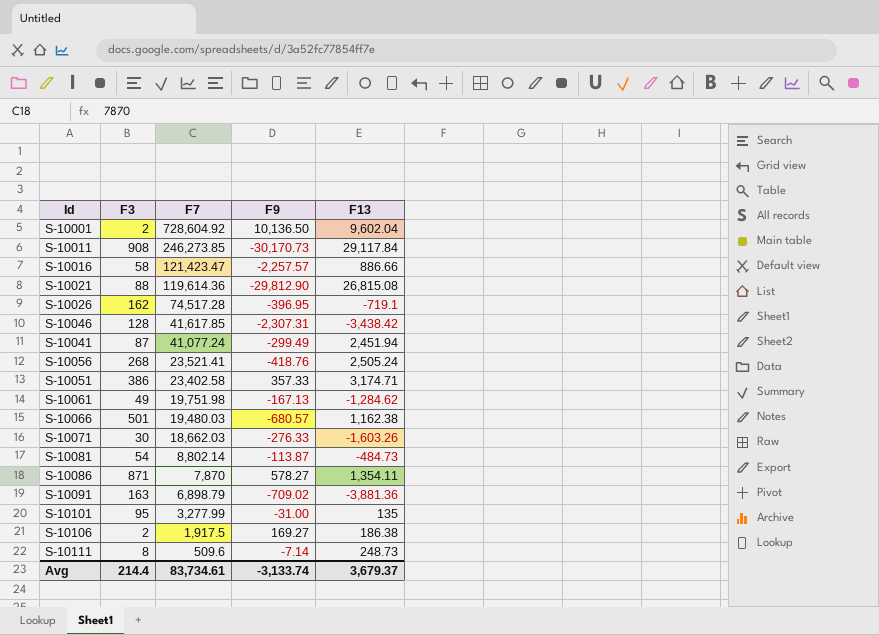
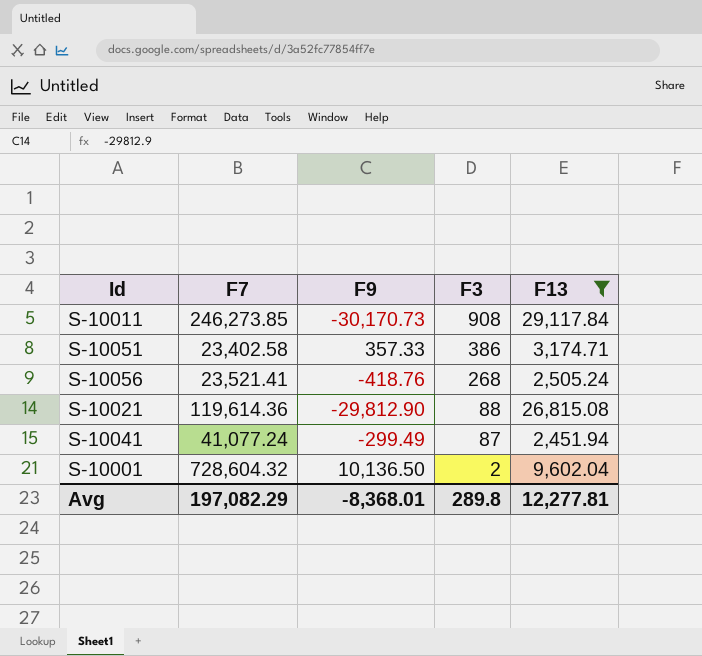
filter: none -> F13 >= 2,451.94
row order: F7 descending -> F3 descending
column F3 | position: 2 -> 4
S-10001 | F7: 728,604.92 -> 728,604.32
Avg | F7: 83,734.61 -> 197,082.29
Avg | F9: -3,133.74 -> -8,368.01
Avg | F3: 214.4 -> 289.8
Avg | F13: 3,679.37 -> 12,277.81

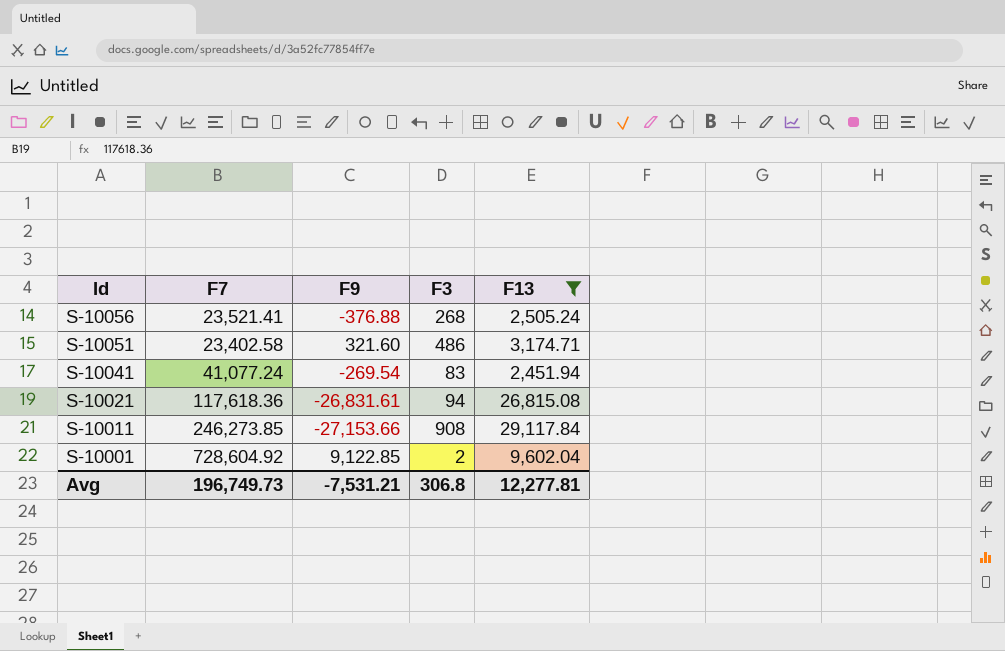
row order: F3 descending -> Id descending
S-10056 | F9: -418.76 -> -376.88
S-10051 | F9: 357.33 -> 321.60
S-10051 | F3: 386 -> 486
S-10041 | F9: -299.49 -> -269.54
S-10041 | F3: 87 -> 83
S-10021 | F7: 119,614.36 -> 117,618.36
S-10021 | F9: -29,812.90 -> -26,831.61
S-10021 | F3: 88 -> 94
S-10011 | F9: -30,170.73 -> -27,153.66
S-10001 | F7: 728,604.32 -> 728,604.92
S-10001 | F9: 10,136.50 -> 9,122.85
Avg | F7: 197,082.29 -> 196,749.73
Avg | F9: -8,368.01 -> -7,531.21
Avg | F3: 289.8 -> 306.8

